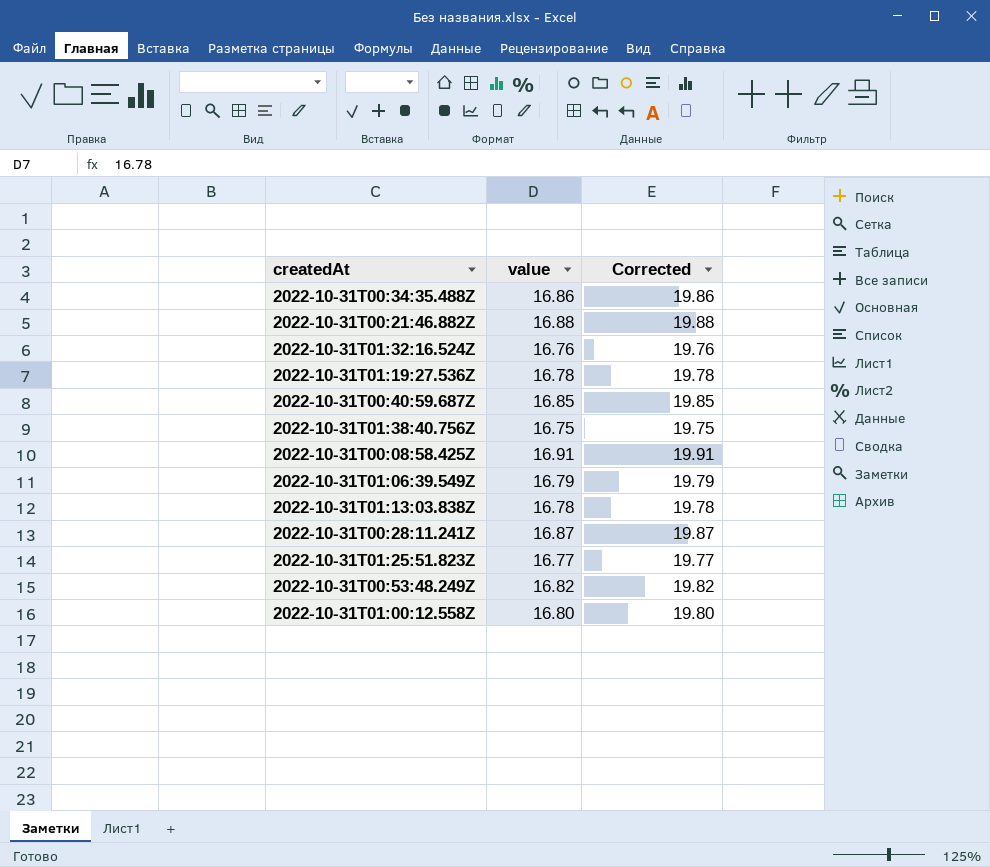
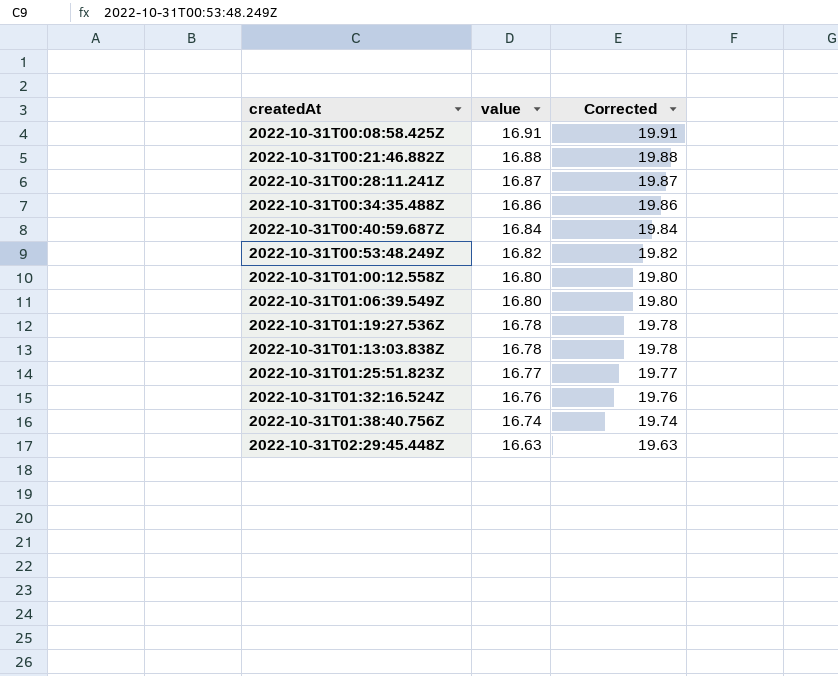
row order: none -> value descending
2022-10-31T00:40:59.687Z | value: 16.85 -> 16.84
2022-10-31T00:40:59.687Z | Corrected: 19.85 -> 19.84
2022-10-31T01:06:39.549Z | value: 16.79 -> 16.80
2022-10-31T01:06:39.549Z | Corrected: 19.79 -> 19.80
2022-10-31T01:38:40.756Z | value: 16.75 -> 16.74
2022-10-31T01:38:40.756Z | Corrected: 19.75 -> 19.74
row 2022-10-31T02:29:45.448Z: none -> 16.63 | 19.63

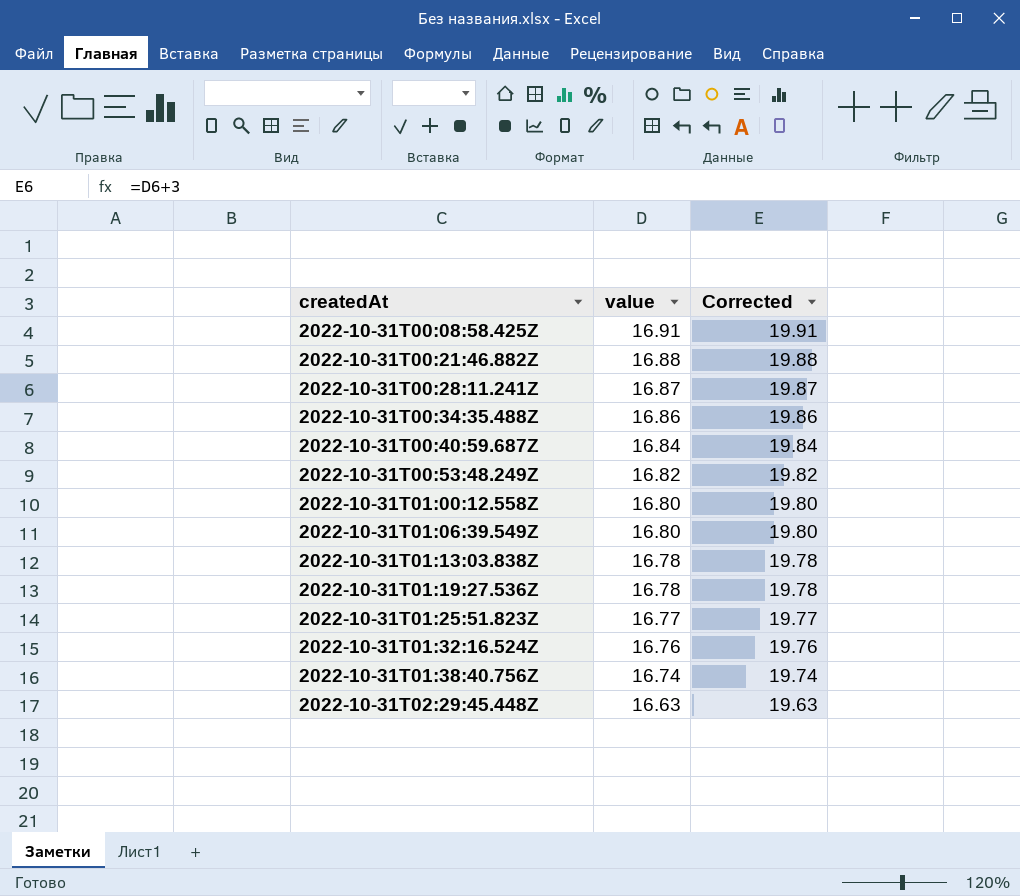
row order: value descending -> createdAt ascending

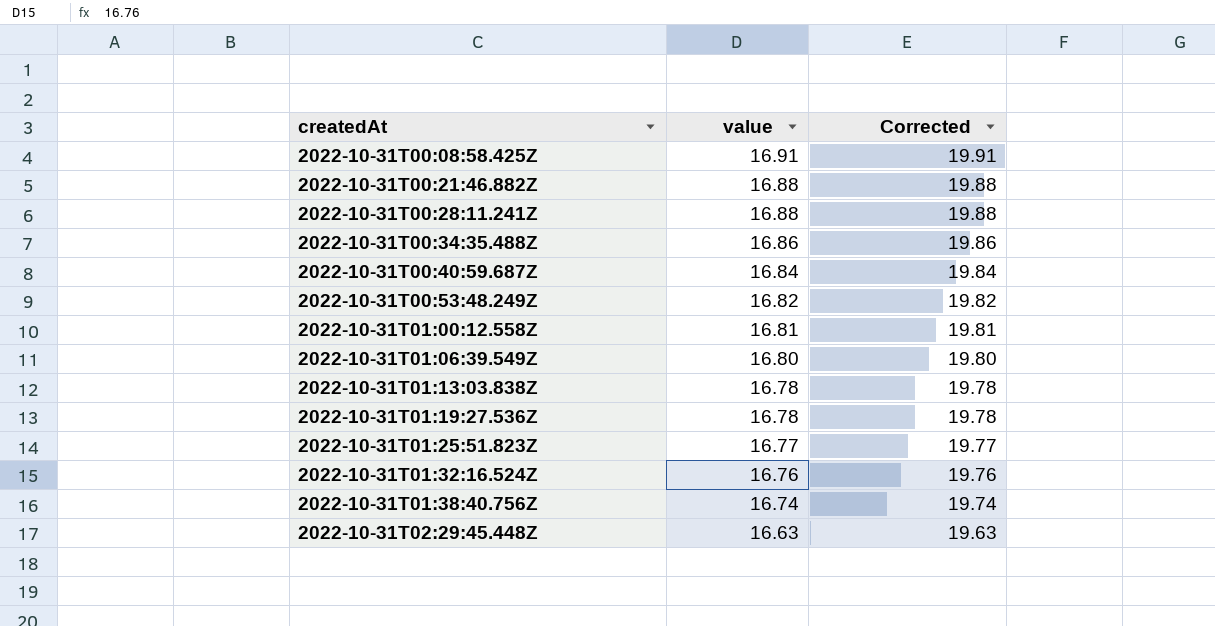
2022-10-31T00:28:11.241Z | value: 16.87 -> 16.88
2022-10-31T00:28:11.241Z | Corrected: 19.87 -> 19.88
2022-10-31T01:00:12.558Z | value: 16.80 -> 16.81
2022-10-31T01:00:12.558Z | Corrected: 19.80 -> 19.81

